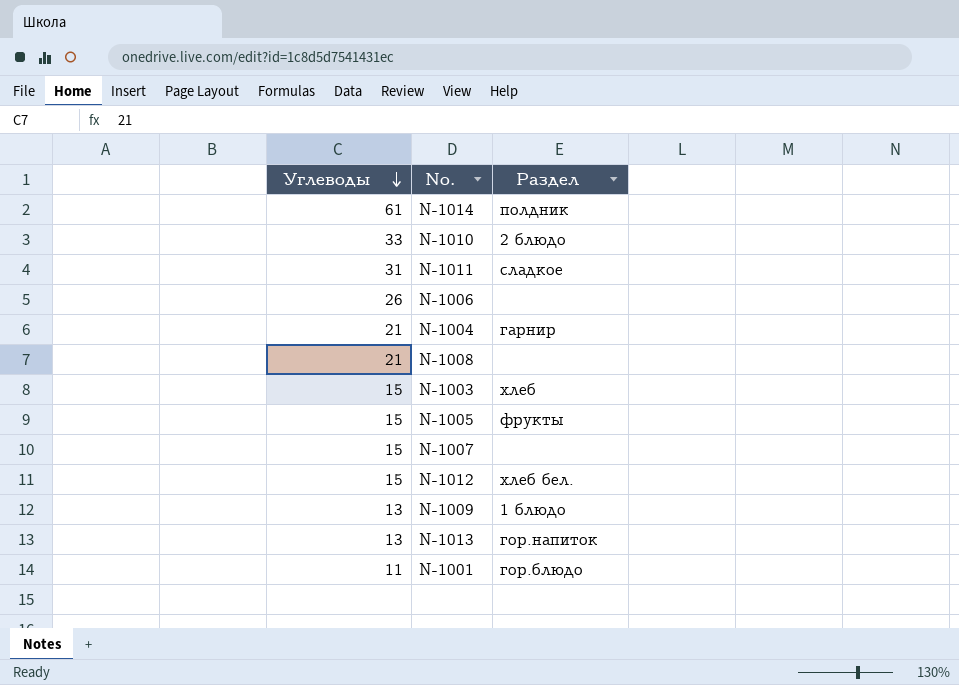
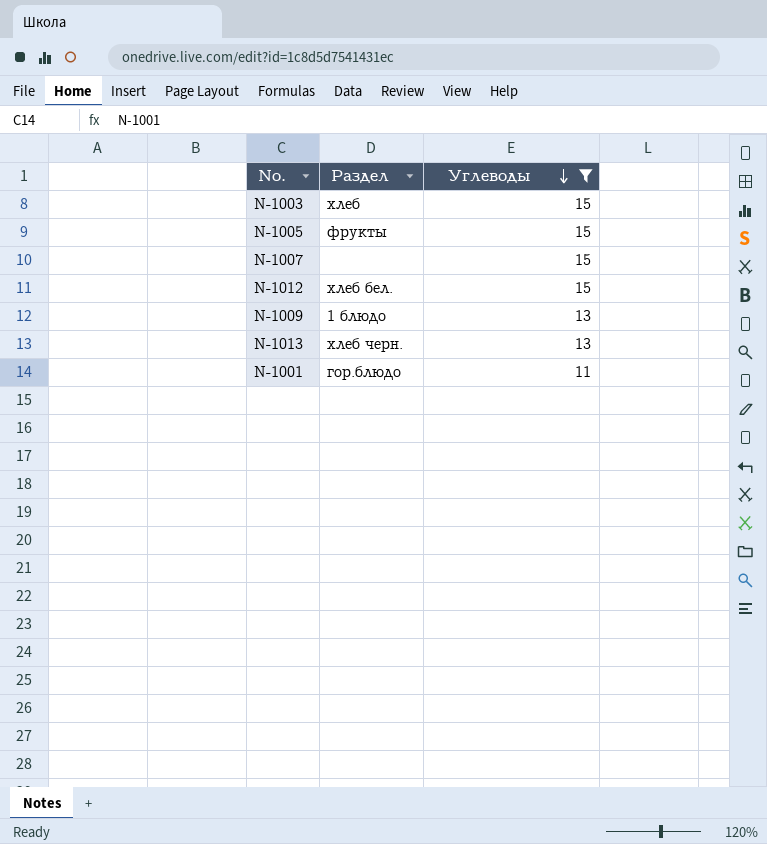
filter: none -> Углеводы <= 15
column Углеводы | position: 1 -> 3
N-1013 | Раздел: гор.напиток -> хлеб черн.

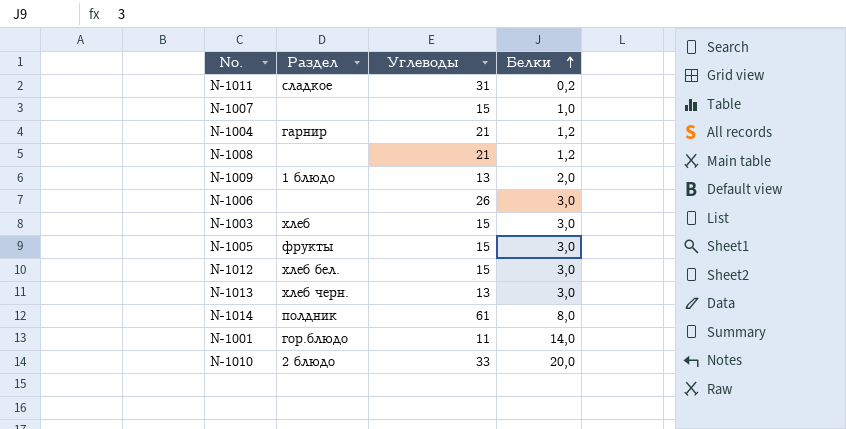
filter: Углеводы <= 15 -> none
row order: Углеводы descending -> Белки ascending
column Белки | position: none -> 4

